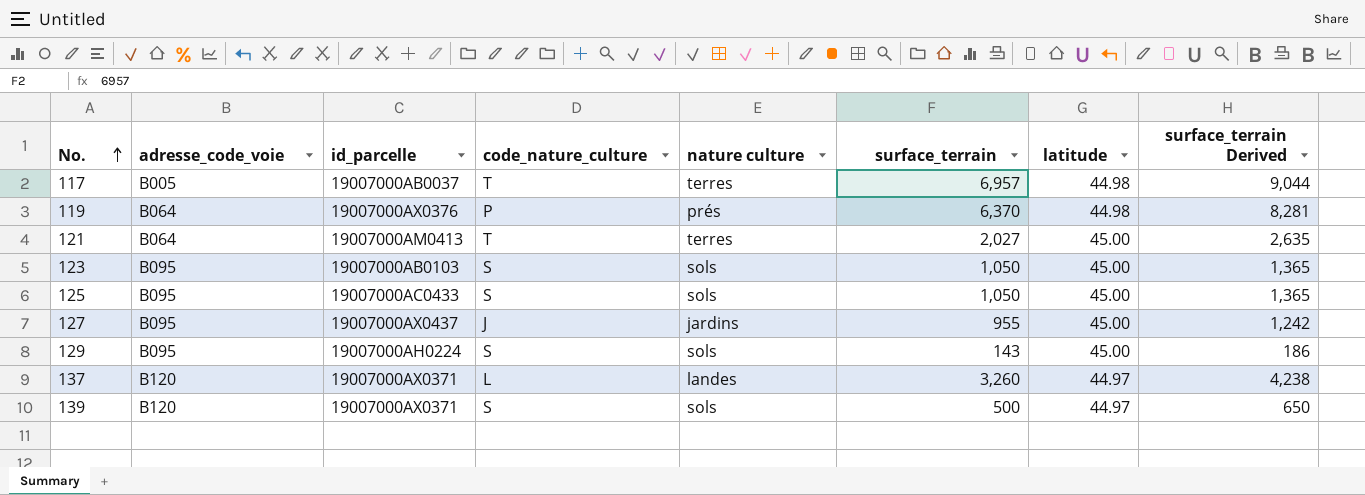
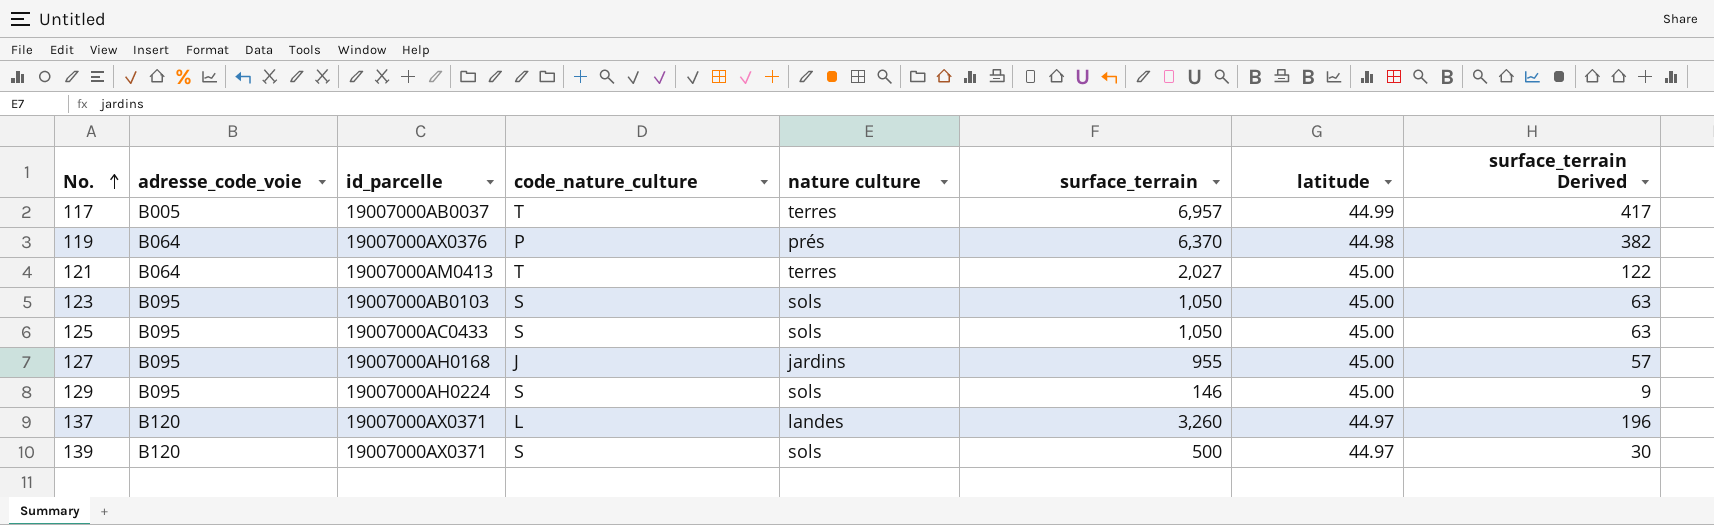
column surface_terrain Derived | formula: [surface_terrain] * 1.3 -> [surface_terrain] * 0.06
117 | latitude: 44.98 -> 44.99
127 | id_parcelle: 19007000AX0437 -> 19007000AH0168
129 | surface_terrain: 143 -> 146

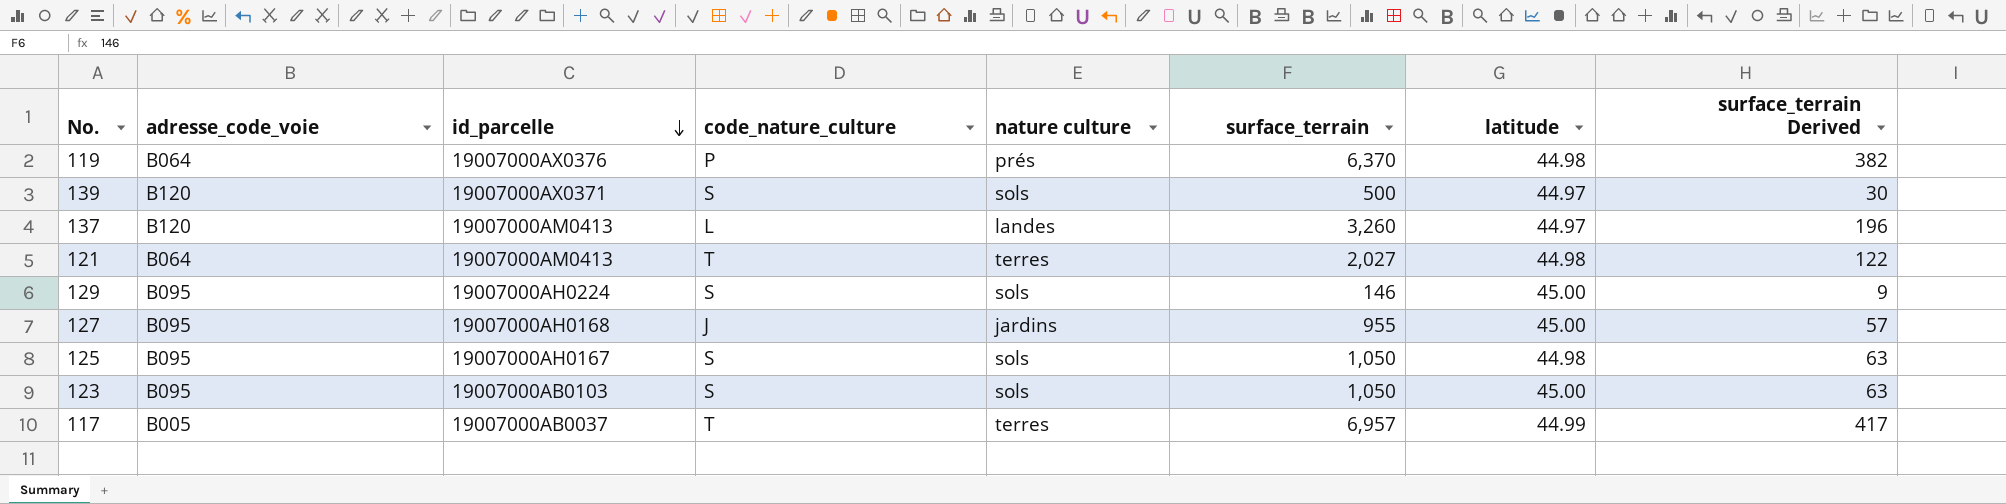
row order: No. ascending -> id_parcelle descending
137 | id_parcelle: 19007000AX0371 -> 19007000AM0413
121 | latitude: 45.00 -> 44.98
125 | id_parcelle: 19007000AC0433 -> 19007000AH0167
125 | latitude: 45.00 -> 44.98

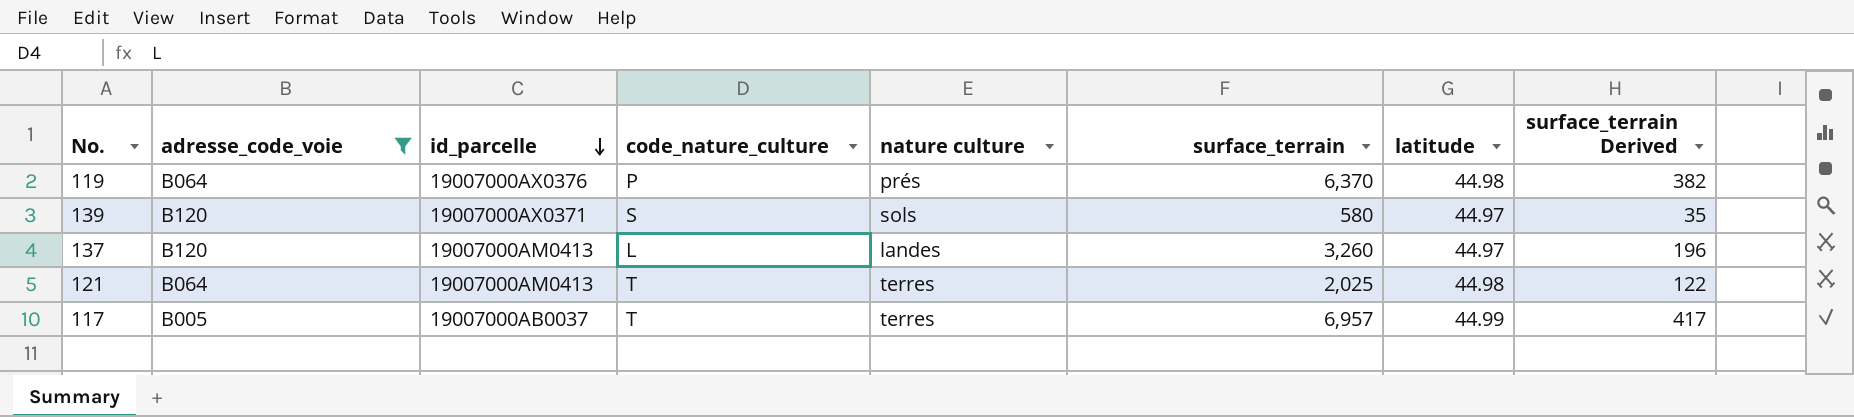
filter: none -> adresse_code_voie != B095
139 | surface_terrain: 500 -> 580
139 | surface_terrain Derived: 30 -> 35
121 | surface_terrain: 2,027 -> 2,025

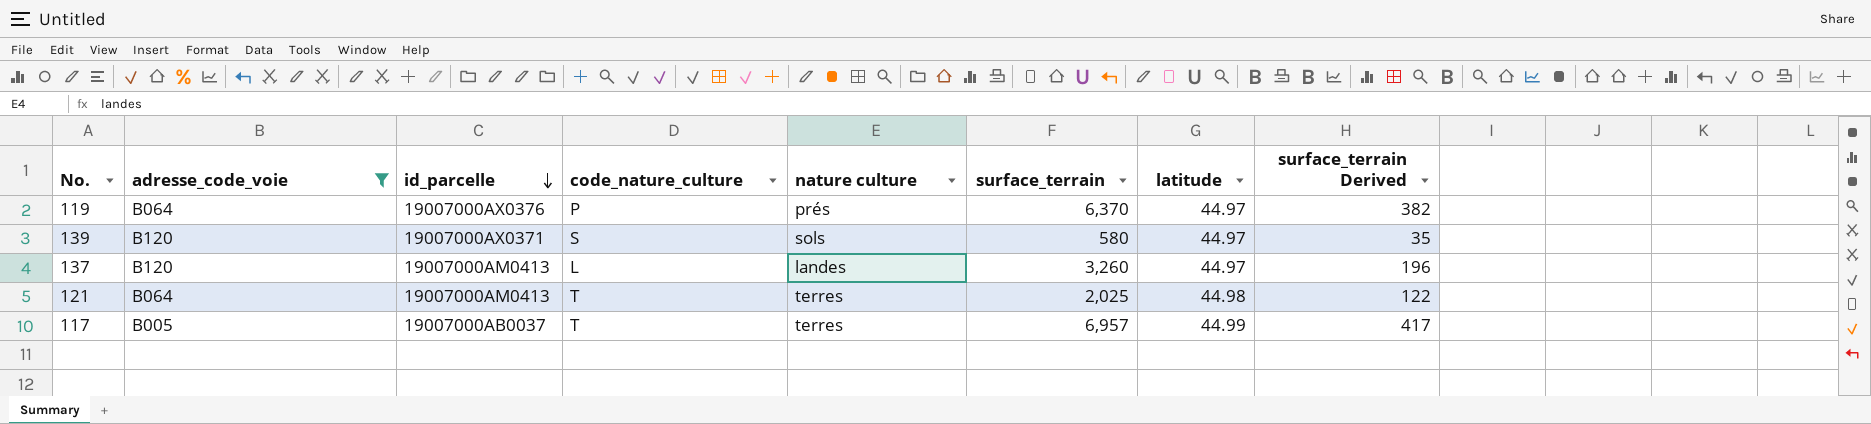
119 | latitude: 44.98 -> 44.97

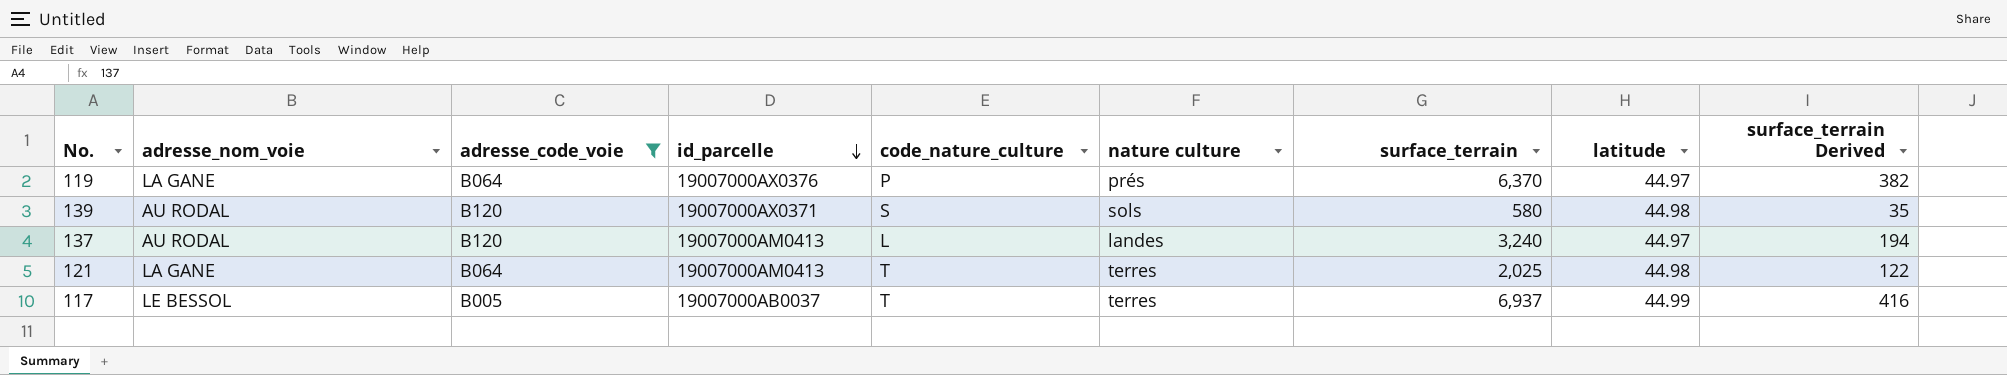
column adresse_nom_voie | position: none -> 2
139 | latitude: 44.97 -> 44.98
137 | surface_terrain: 3,260 -> 3,240
137 | surface_terrain Derived: 196 -> 194
117 | surface_terrain: 6,957 -> 6,937
117 | surface_terrain Derived: 417 -> 416

